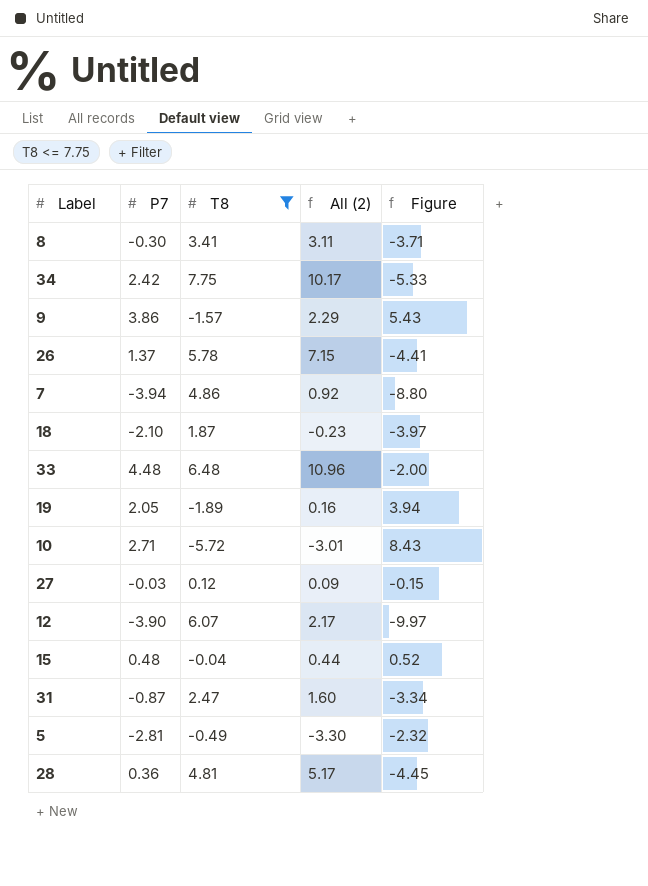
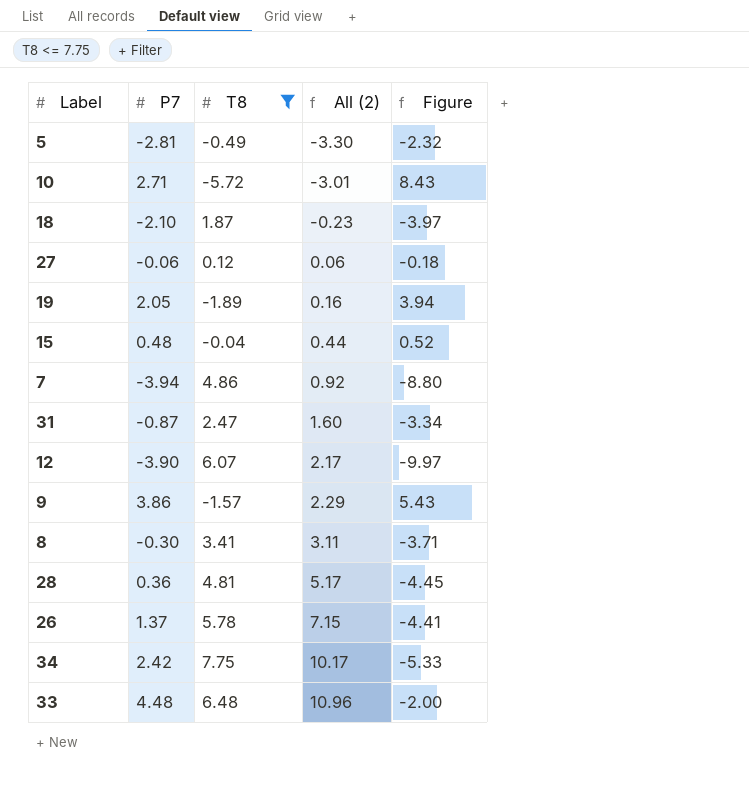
row order: none -> All (2) ascending
27 | P7: -0.03 -> -0.06
27 | All (2): 0.09 -> 0.06
27 | Figure: -0.15 -> -0.18

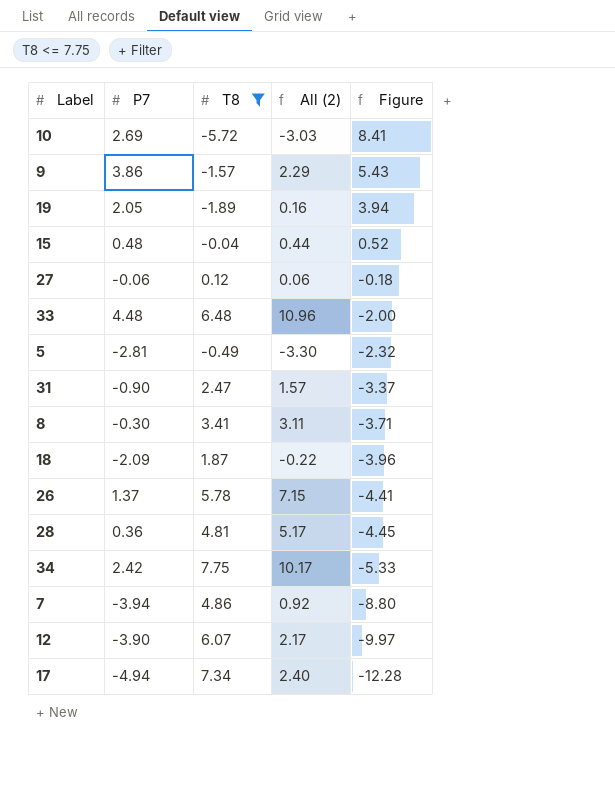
row order: All (2) ascending -> Figure descending
10 | P7: 2.71 -> 2.69
10 | All (2): -3.01 -> -3.03
10 | Figure: 8.43 -> 8.41
31 | P7: -0.87 -> -0.90
31 | All (2): 1.60 -> 1.57
31 | Figure: -3.34 -> -3.37
18 | P7: -2.10 -> -2.09
18 | All (2): -0.23 -> -0.22
18 | Figure: -3.97 -> -3.96
row 17: none -> -4.94 | 7.34 | 2.40 | -12.28

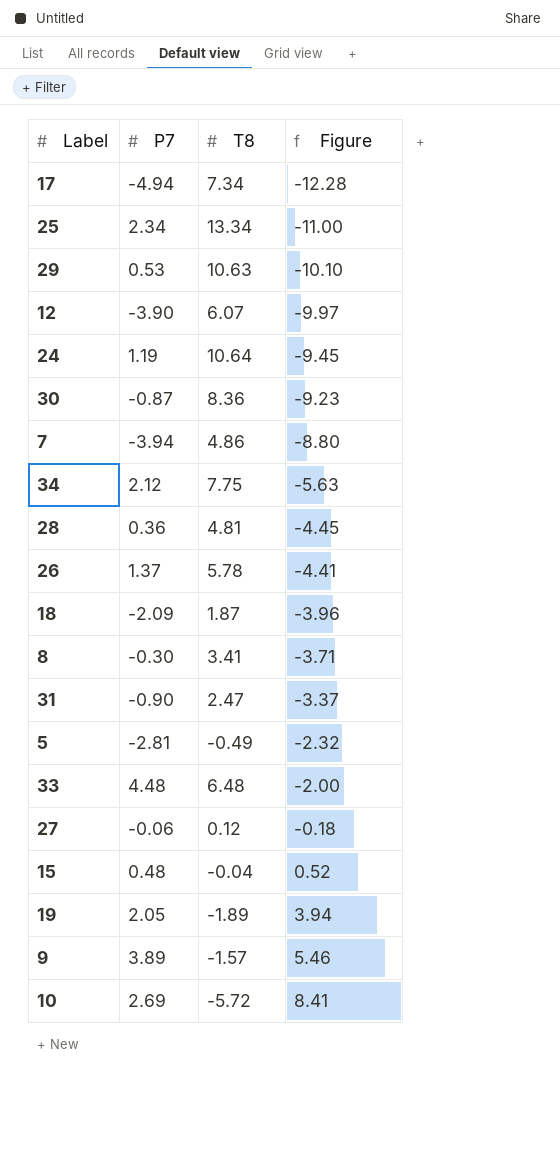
filter: T8 <= 7.75 -> none
row order: Figure descending -> Figure ascending
column All (2) | formula: [P7] + [T8] -> none
34 | P7: 2.42 -> 2.12
34 | Figure: -5.33 -> -5.63
9 | P7: 3.86 -> 3.89
9 | Figure: 5.43 -> 5.46

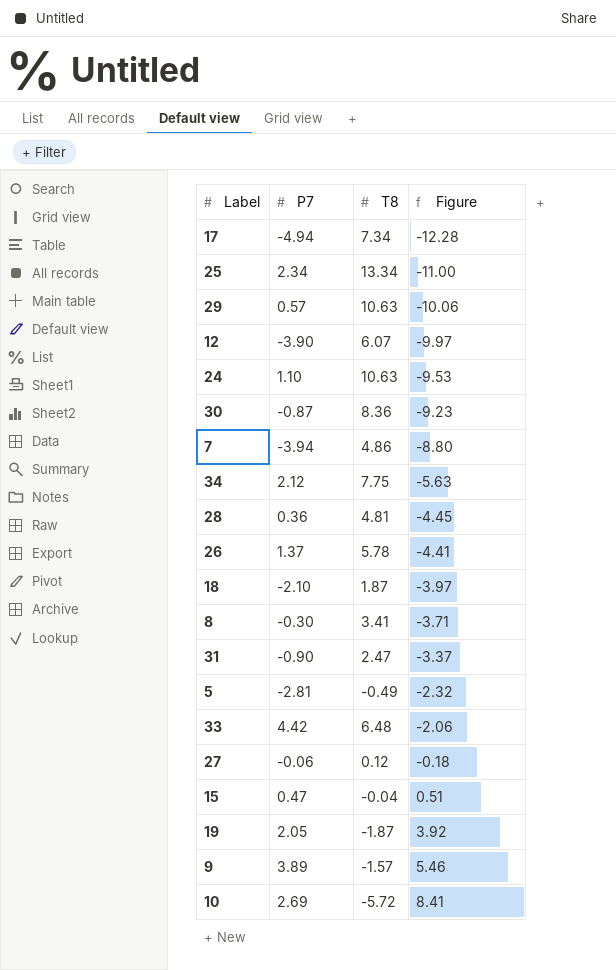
29 | P7: 0.53 -> 0.57
29 | Figure: -10.10 -> -10.06
24 | P7: 1.19 -> 1.10
24 | T8: 10.64 -> 10.63
24 | Figure: -9.45 -> -9.53
18 | P7: -2.09 -> -2.10
18 | Figure: -3.96 -> -3.97
33 | P7: 4.48 -> 4.42
33 | Figure: -2.00 -> -2.06
15 | P7: 0.48 -> 0.47
15 | Figure: 0.52 -> 0.51
19 | T8: -1.89 -> -1.87
19 | Figure: 3.94 -> 3.92

